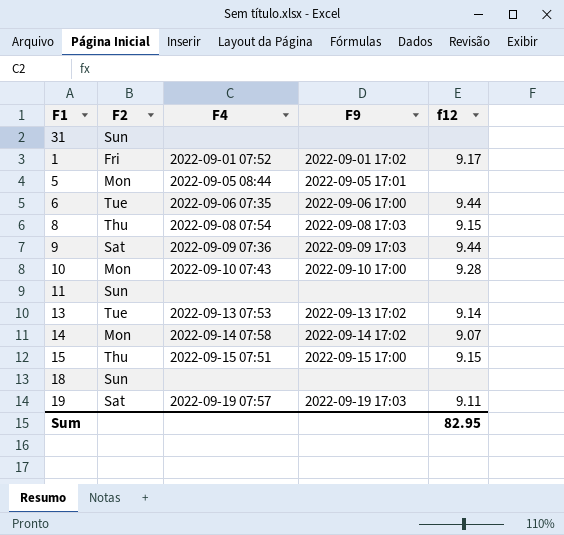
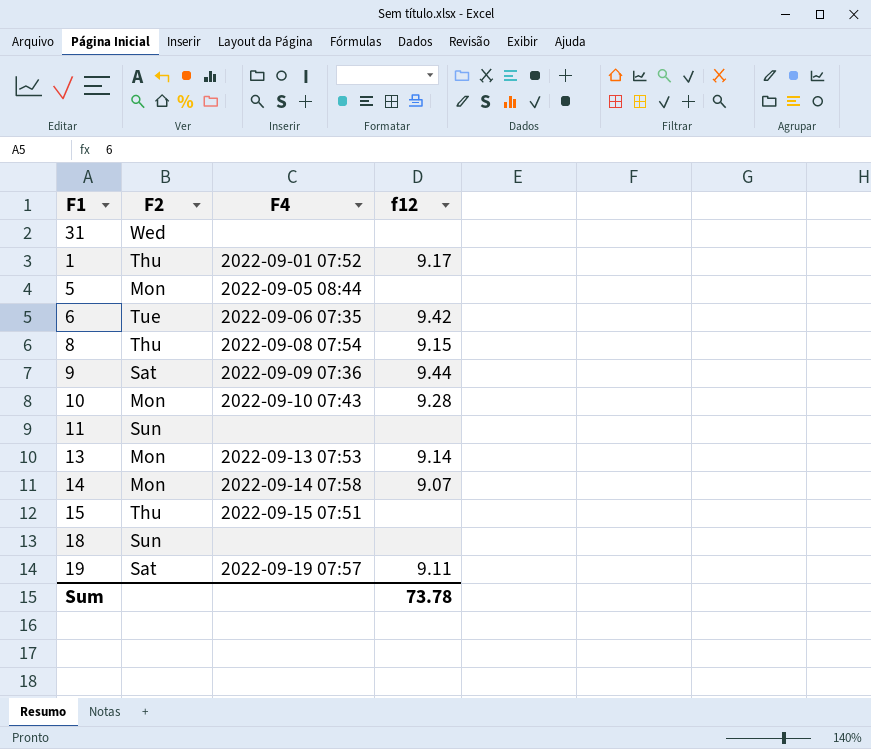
column F9 | position: 4 -> none
31 | F2: Sun -> Wed
1 | F2: Fri -> Thu
6 | f12: 9.44 -> 9.42
13 | F2: Tue -> Mon
15 | f12: 9.15 -> none
Sum | f12: 82.95 -> 73.78

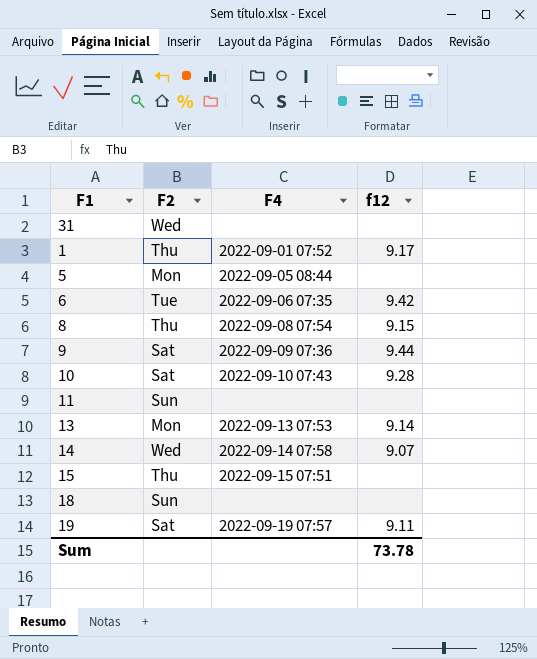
10 | F2: Mon -> Sat
14 | F2: Mon -> Wed

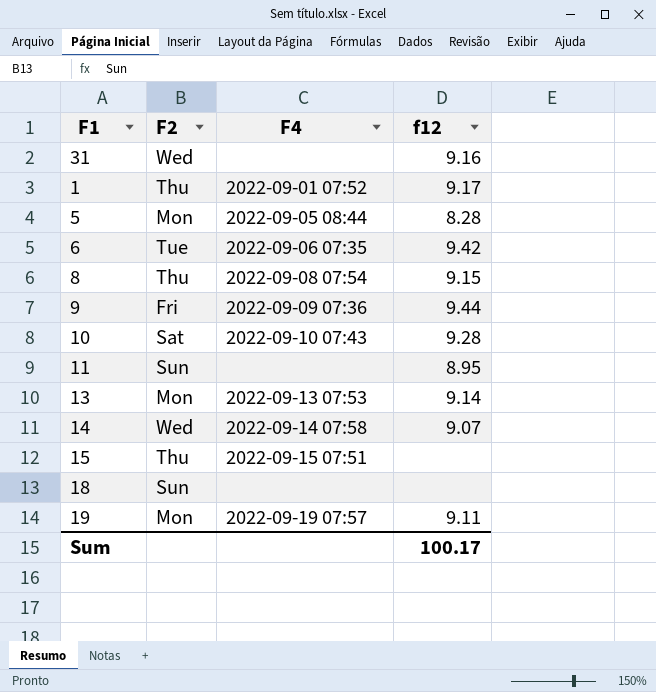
31 | f12: none -> 9.16
5 | f12: none -> 8.28
9 | F2: Sat -> Fri
11 | f12: none -> 8.95
19 | F2: Sat -> Mon
Sum | f12: 73.78 -> 100.17

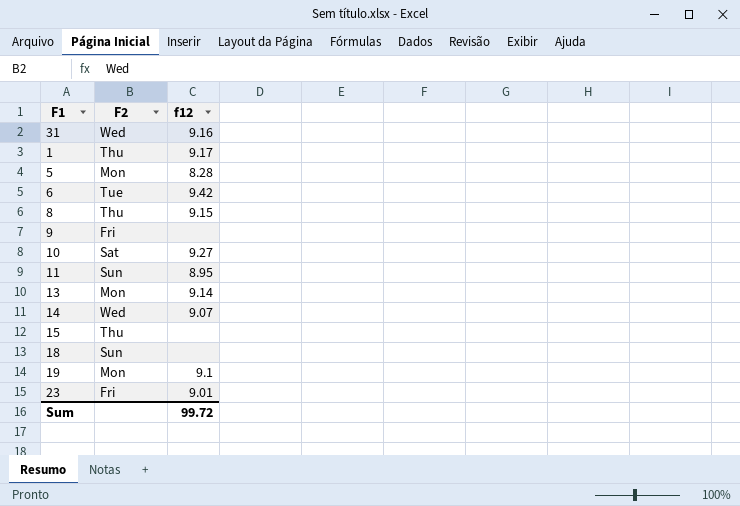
column F4 | position: 3 -> none
9 | f12: 9.44 -> none
10 | f12: 9.28 -> 9.27
19 | f12: 9.11 -> 9.1
row 23: none -> Fri | 9.01
Sum | f12: 100.17 -> 99.72

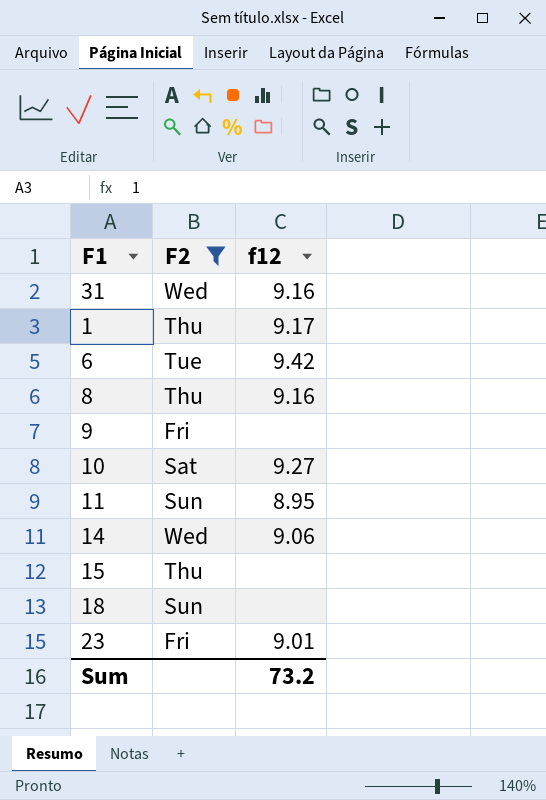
filter: none -> F2 != Mon
8 | f12: 9.15 -> 9.16
14 | f12: 9.07 -> 9.06
Sum | f12: 99.72 -> 73.2

